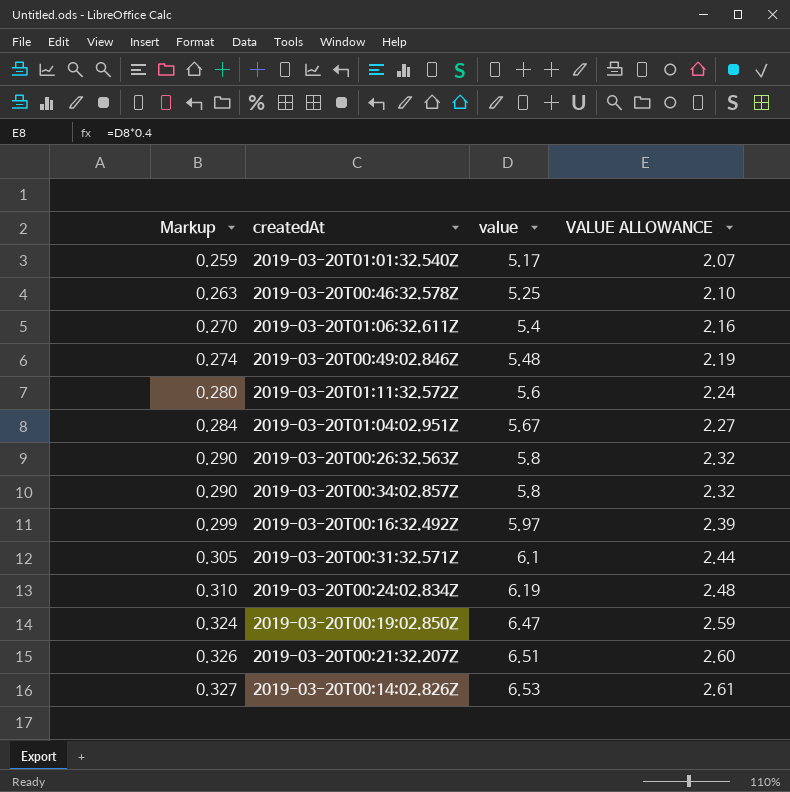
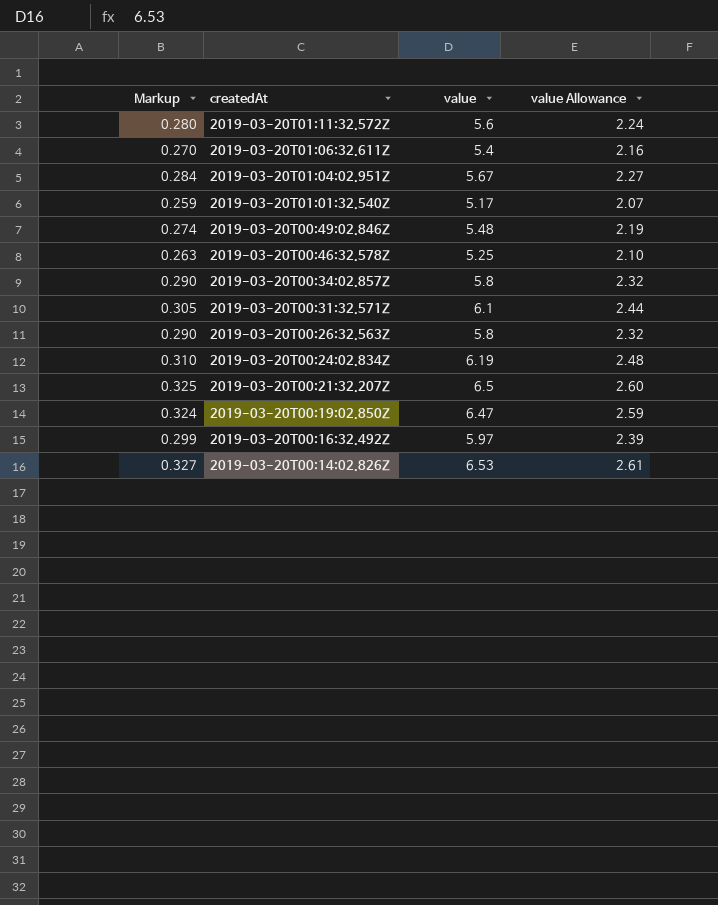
row order: Markup ascending -> createdAt descending
column name: VALUE ALLOWANCE -> value Allowance
2019-03-20T00:21:32.207Z | Markup: 0.326 -> 0.325
2019-03-20T00:21:32.207Z | value: 6.51 -> 6.5

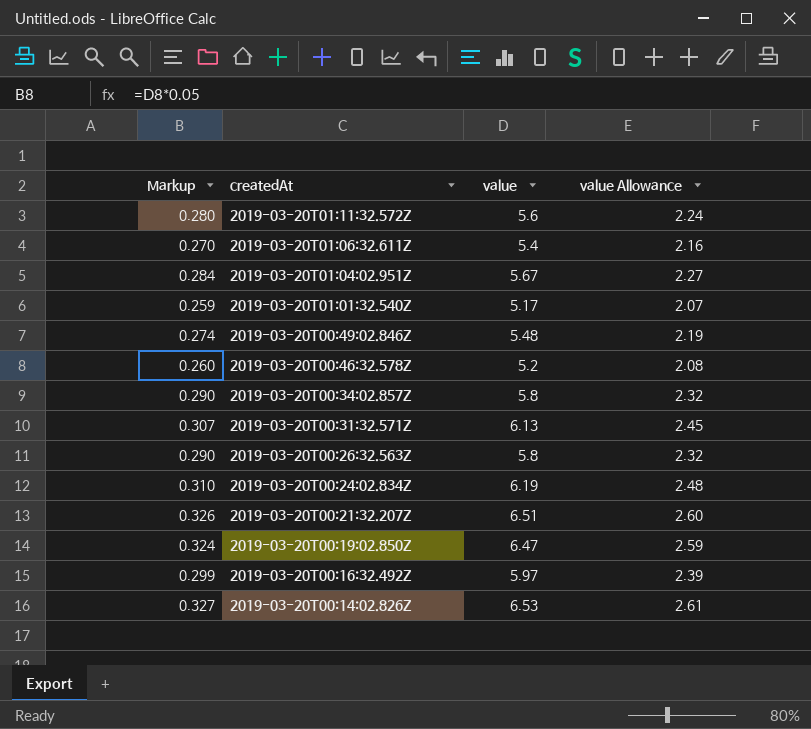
2019-03-20T00:46:32.578Z | Markup: 0.263 -> 0.260
2019-03-20T00:46:32.578Z | value: 5.25 -> 5.2
2019-03-20T00:46:32.578Z | value Allowance: 2.10 -> 2.08
2019-03-20T00:31:32.571Z | Markup: 0.305 -> 0.307
2019-03-20T00:31:32.571Z | value: 6.1 -> 6.13
2019-03-20T00:31:32.571Z | value Allowance: 2.44 -> 2.45
2019-03-20T00:21:32.207Z | Markup: 0.325 -> 0.326
2019-03-20T00:21:32.207Z | value: 6.5 -> 6.51

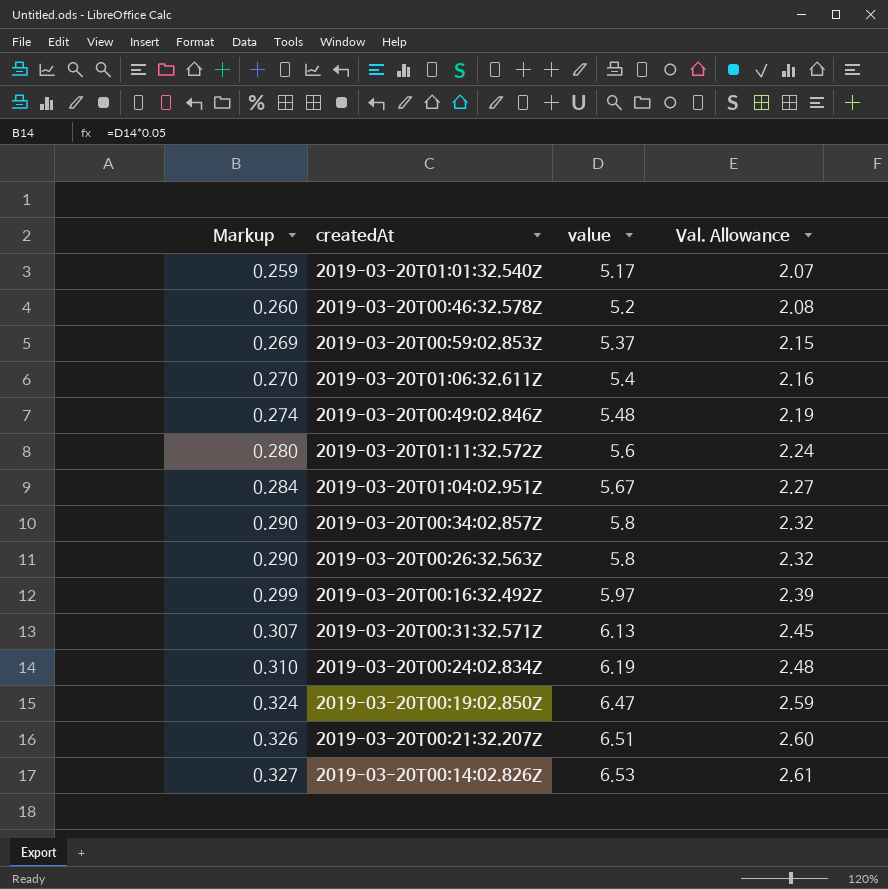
row order: createdAt descending -> Markup ascending
column name: value Allowance -> Val. Allowance
row 2019-03-20T00:59:02.853Z: none -> 0.269 | 5.37 | 2.15

